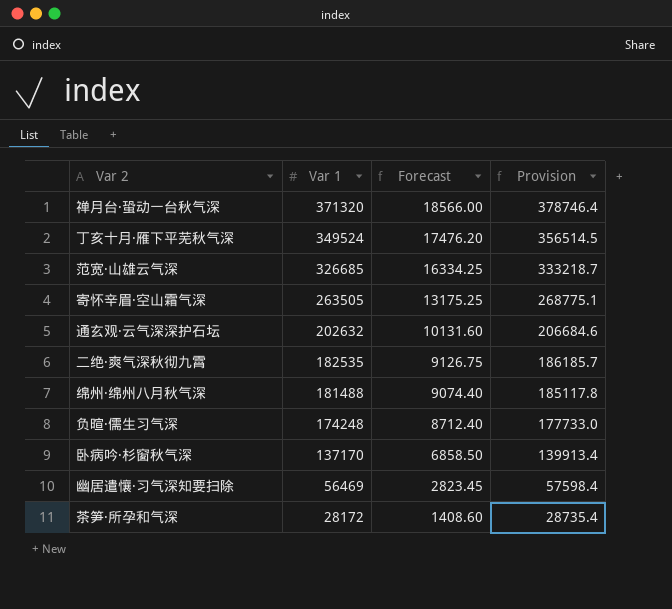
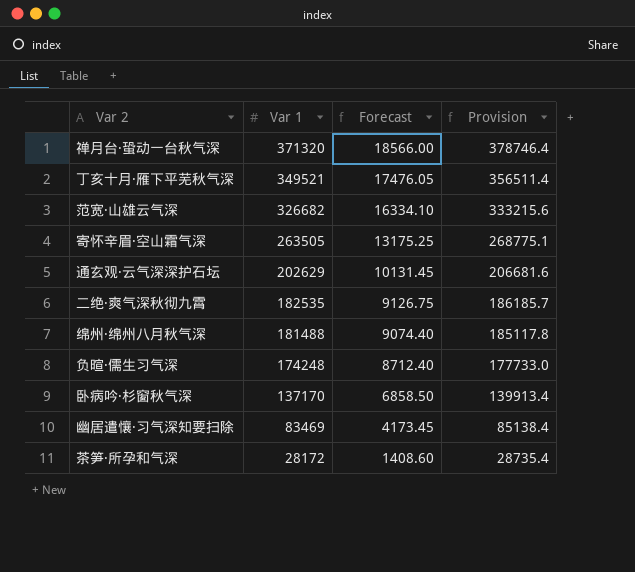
丁亥十月·雁下平芜秋气深 | Var 1: 349524 -> 349521
丁亥十月·雁下平芜秋气深 | Forecast: 17476.20 -> 17476.05
丁亥十月·雁下平芜秋气深 | Provision: 356514.5 -> 356511.4
范宽·山雄云气深 | Var 1: 326685 -> 326682
范宽·山雄云气深 | Forecast: 16334.25 -> 16334.10
范宽·山雄云气深 | Provision: 333218.7 -> 333215.6
通玄观·云气深深护石坛 | Var 1: 202632 -> 202629
通玄观·云气深深护石坛 | Forecast: 10131.60 -> 10131.45
通玄观·云气深深护石坛 | Provision: 206684.6 -> 206681.6
幽居遣懹·习气深知要扫除 | Var 1: 56469 -> 83469
幽居遣懹·习气深知要扫除 | Forecast: 2823.45 -> 4173.45
幽居遣懹·习气深知要扫除 | Provision: 57598.4 -> 85138.4

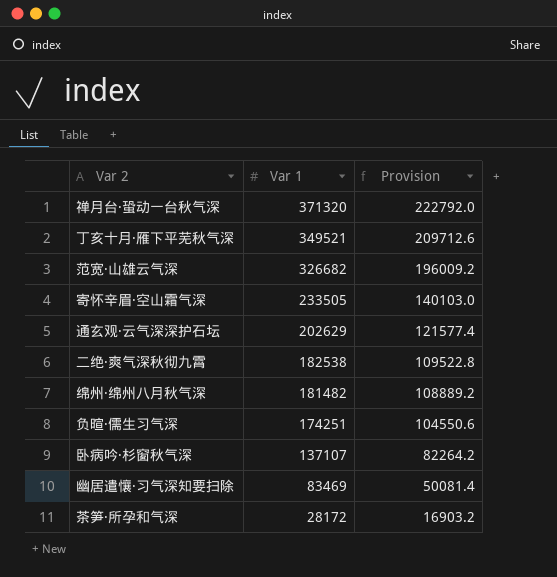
column Forecast | formula: [Var 1] * 0.05 -> none
column Provision | formula: [Var 1] * 1.02 -> [Var 1] * 0.6
寄怀辛眉·空山霜气深 | Var 1: 263505 -> 233505
二绝·爽气深秋彻九霄 | Var 1: 182535 -> 182538
绵州·绵州八月秋气深 | Var 1: 181488 -> 181482
负暄·儒生习气深 | Var 1: 174248 -> 174251
卧病吟·杉窗秋气深 | Var 1: 137170 -> 137107

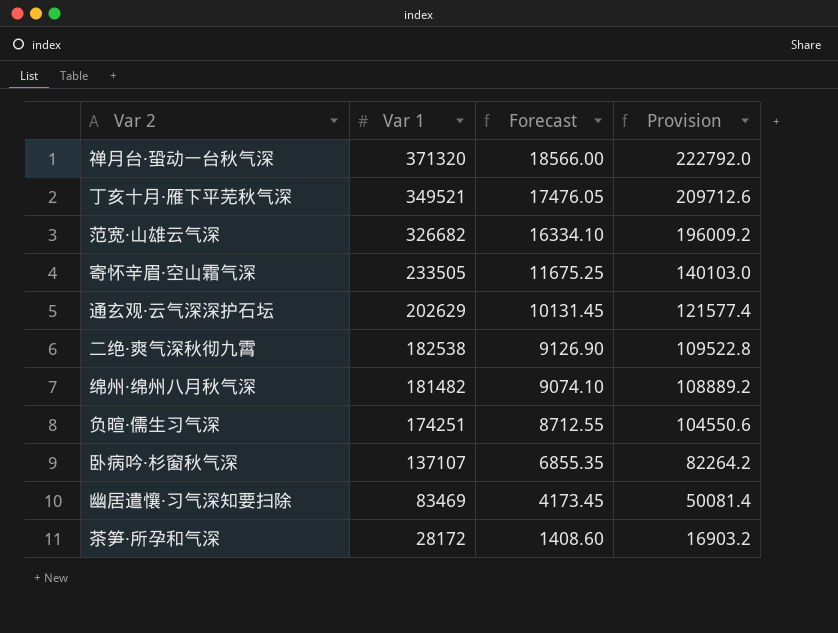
column Forecast | formula: none -> [Var 1] * 0.05

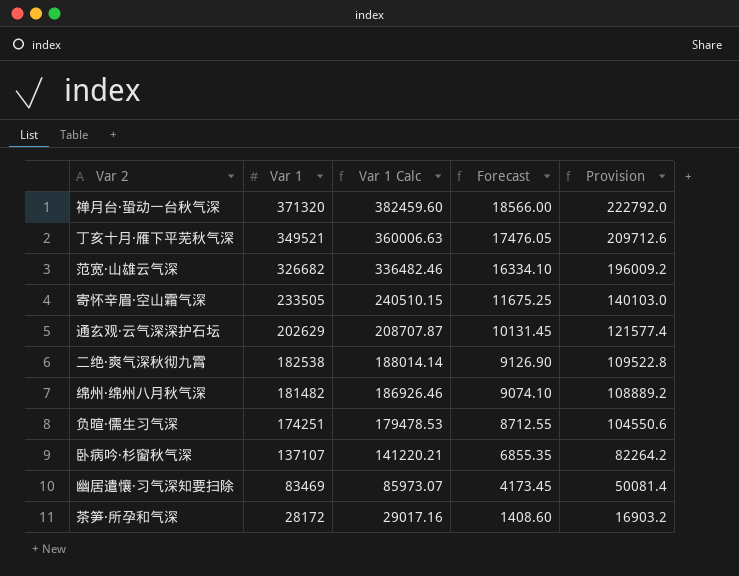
column Var 1 Calc | formula: none -> [Var 1] * 1.03

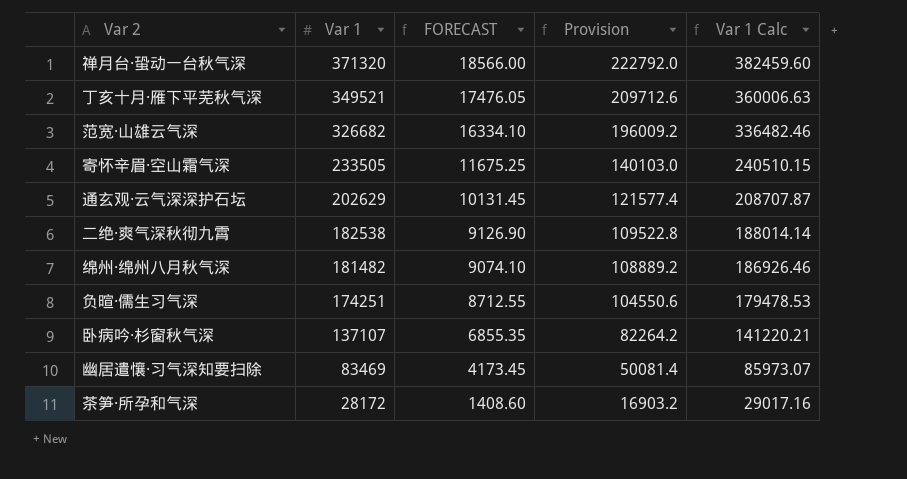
column name: Forecast -> FORECAST
column Var 1 Calc | position: 3 -> 5

